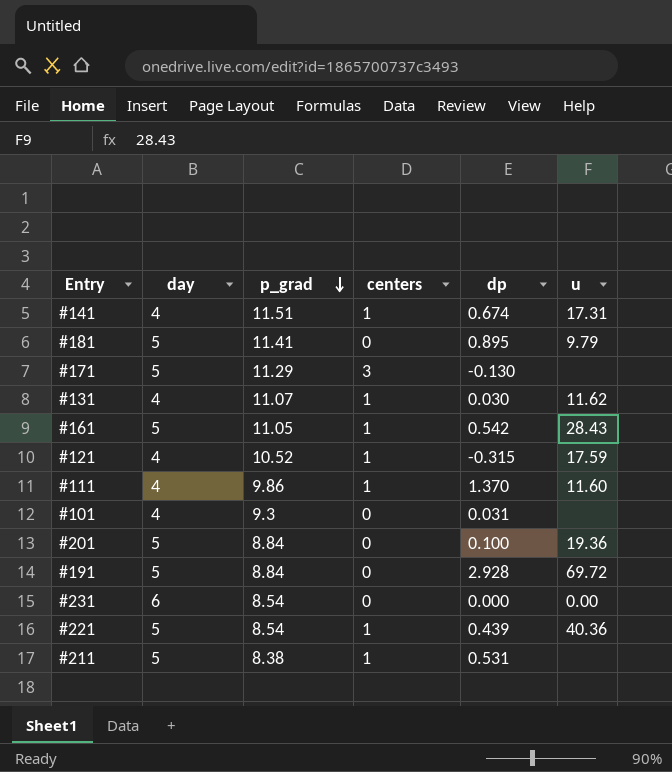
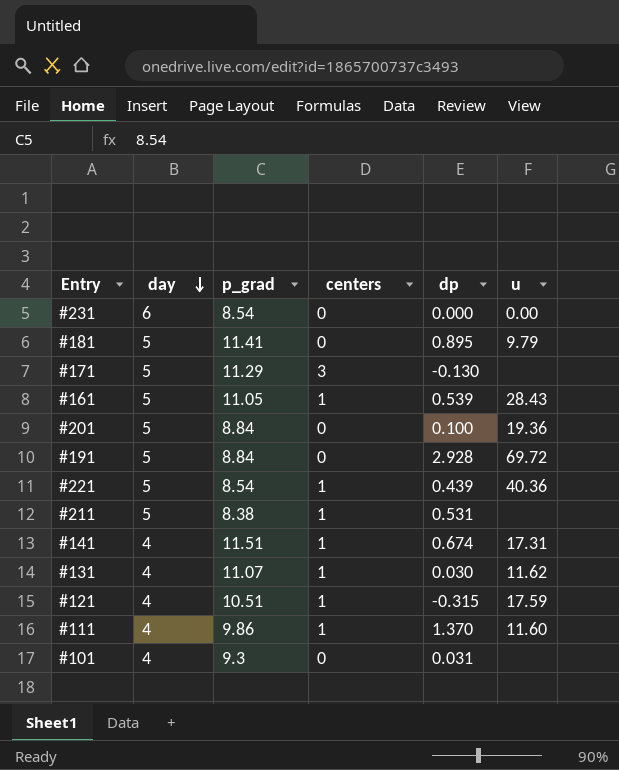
row order: p_grad descending -> day descending
#161 | dp: 0.542 -> 0.539
#121 | p_grad: 10.52 -> 10.51

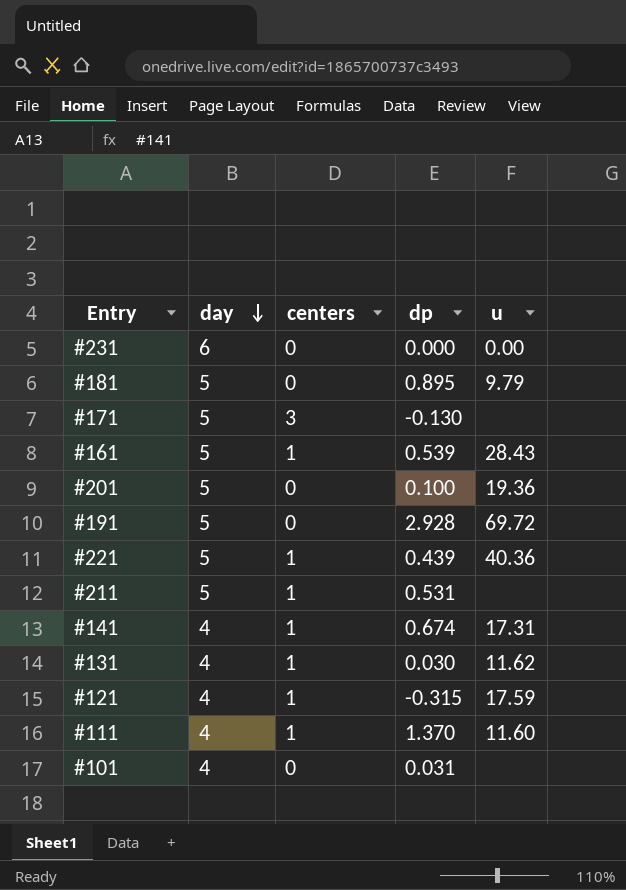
column p_grad | position: 3 -> none

